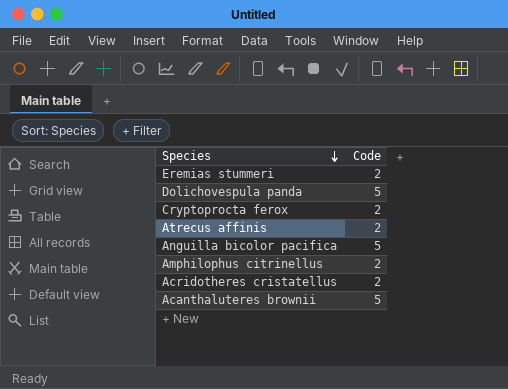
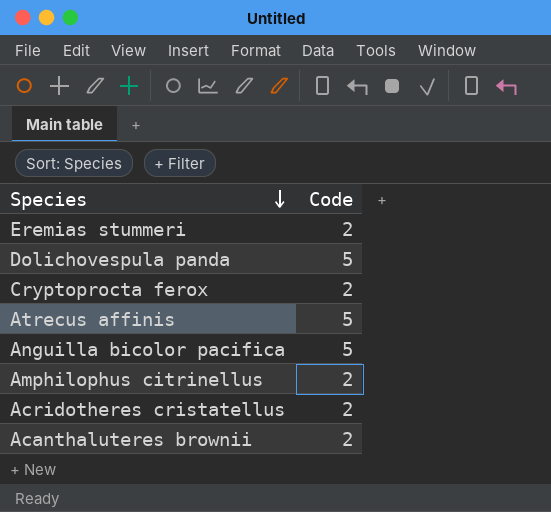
Atrecus affinis | Code: 2 -> 5
Acanthaluteres brownii | Code: 5 -> 2

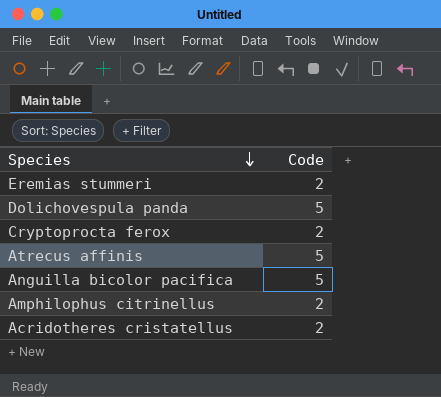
row Acanthaluteres brownii: 2 -> none

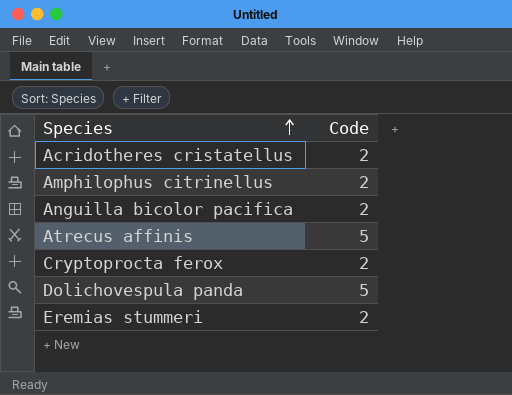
row order: Species descending -> Species ascending
Anguilla bicolor pacifica | Code: 5 -> 2

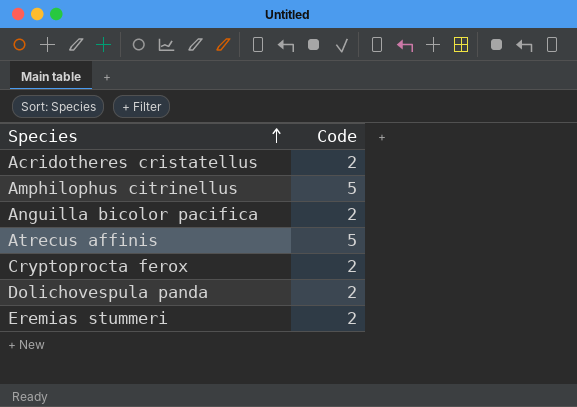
Amphilophus citrinellus | Code: 2 -> 5
Dolichovespula panda | Code: 5 -> 2

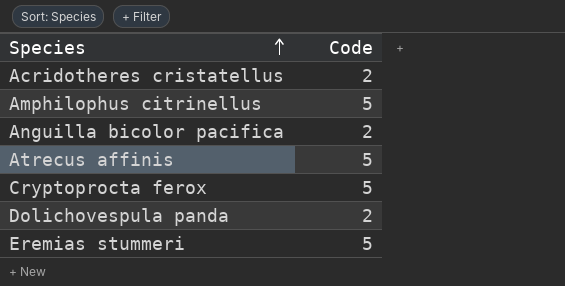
Cryptoprocta ferox | Code: 2 -> 5
Eremias stummeri | Code: 2 -> 5

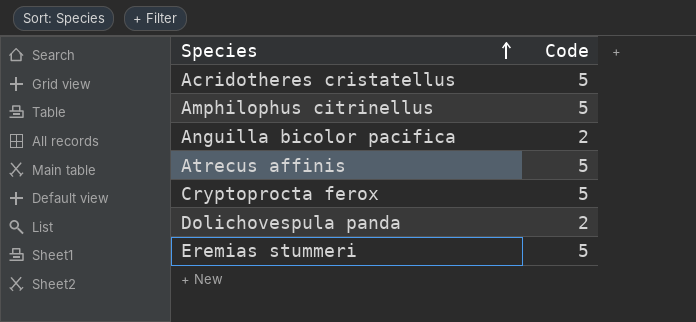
Acridotheres cristatellus | Code: 2 -> 5

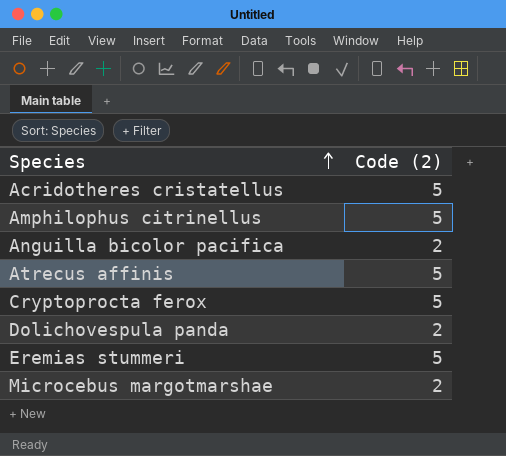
column name: Code -> Code (2)
row Microcebus margotmarshae: none -> 2

